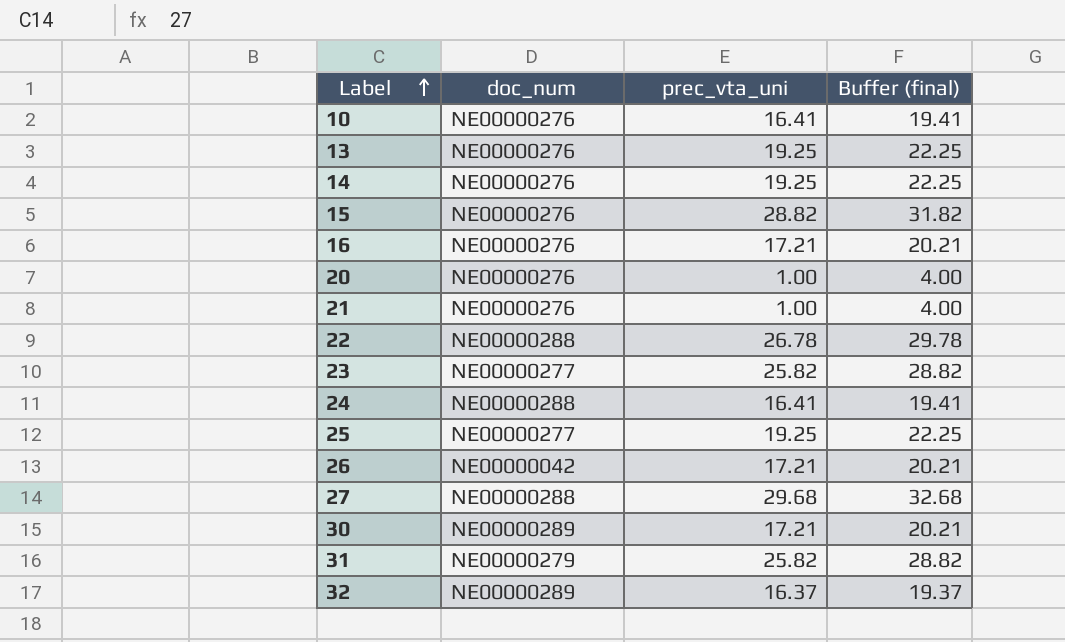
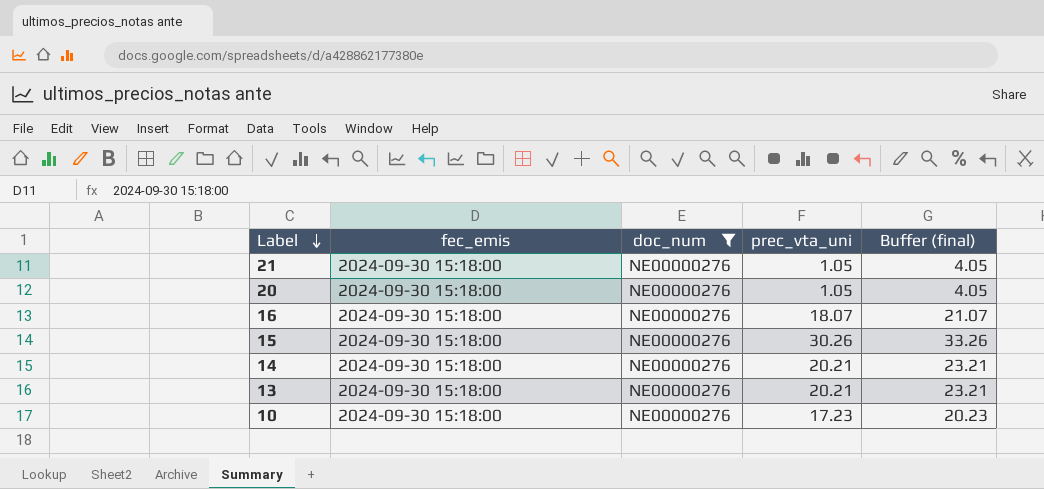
filter: none -> doc_num = NE00000276
row order: Label ascending -> Label descending
column fec_emis | position: none -> 2
21 | prec_vta_uni: 1.00 -> 1.05
21 | Buffer (final): 4.00 -> 4.05
20 | prec_vta_uni: 1.00 -> 1.05
20 | Buffer (final): 4.00 -> 4.05
16 | prec_vta_uni: 17.21 -> 18.07
16 | Buffer (final): 20.21 -> 21.07
15 | prec_vta_uni: 28.82 -> 30.26
15 | Buffer (final): 31.82 -> 33.26
14 | prec_vta_uni: 19.25 -> 20.21
14 | Buffer (final): 22.25 -> 23.21
13 | prec_vta_uni: 19.25 -> 20.21
13 | Buffer (final): 22.25 -> 23.21
10 | prec_vta_uni: 16.41 -> 17.23
10 | Buffer (final): 19.41 -> 20.23

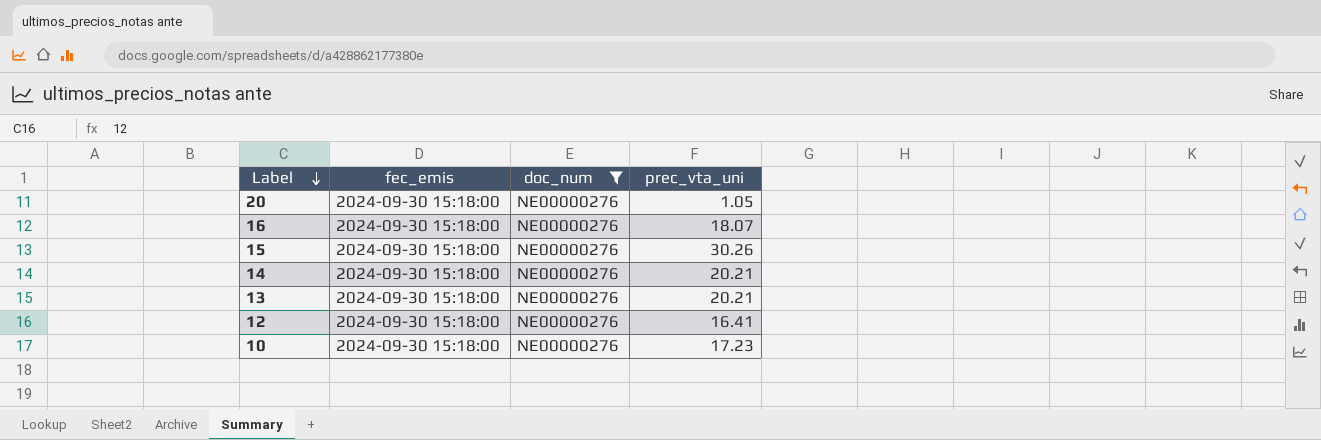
column Buffer (final) | formula: [prec_vta_uni] + 3 -> none
row 21: 2024-09-30 15:18:00 | NE00000276 | 1.05 | 4.05 -> none
row 12: none -> 2024-09-30 15:18:00 | NE00000276 | 16.41

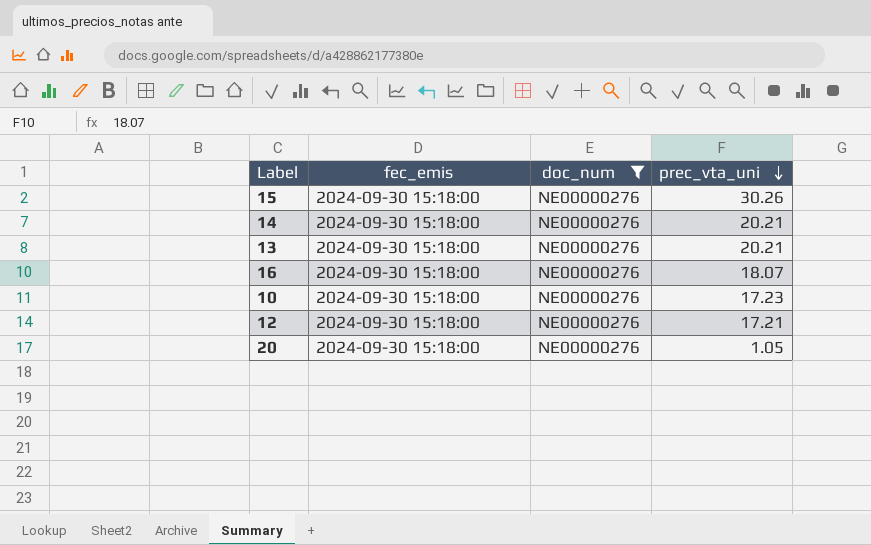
row order: Label descending -> prec_vta_uni descending
12 | prec_vta_uni: 16.41 -> 17.21

